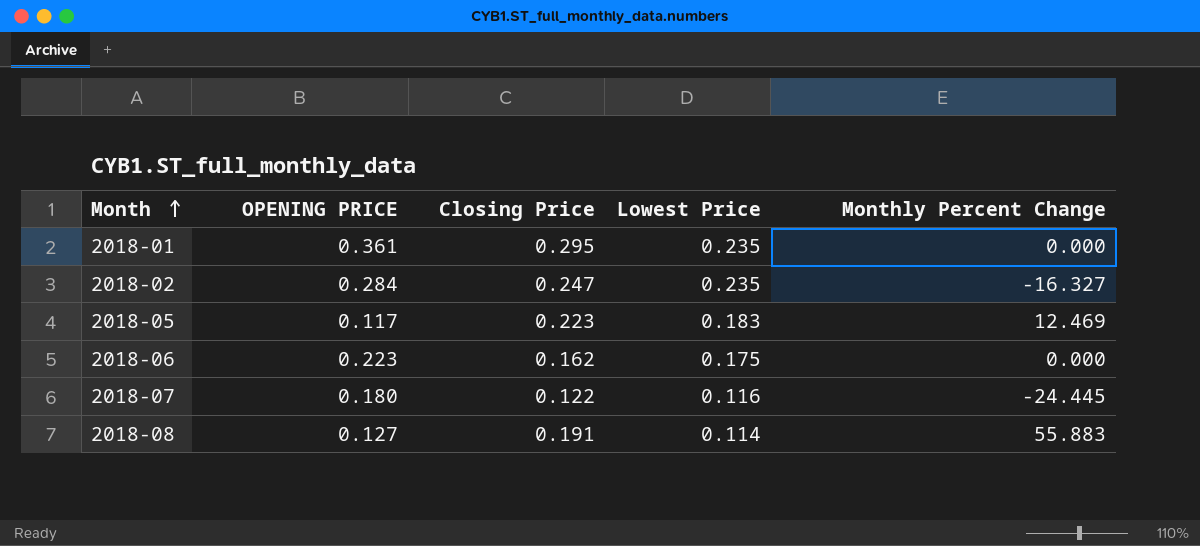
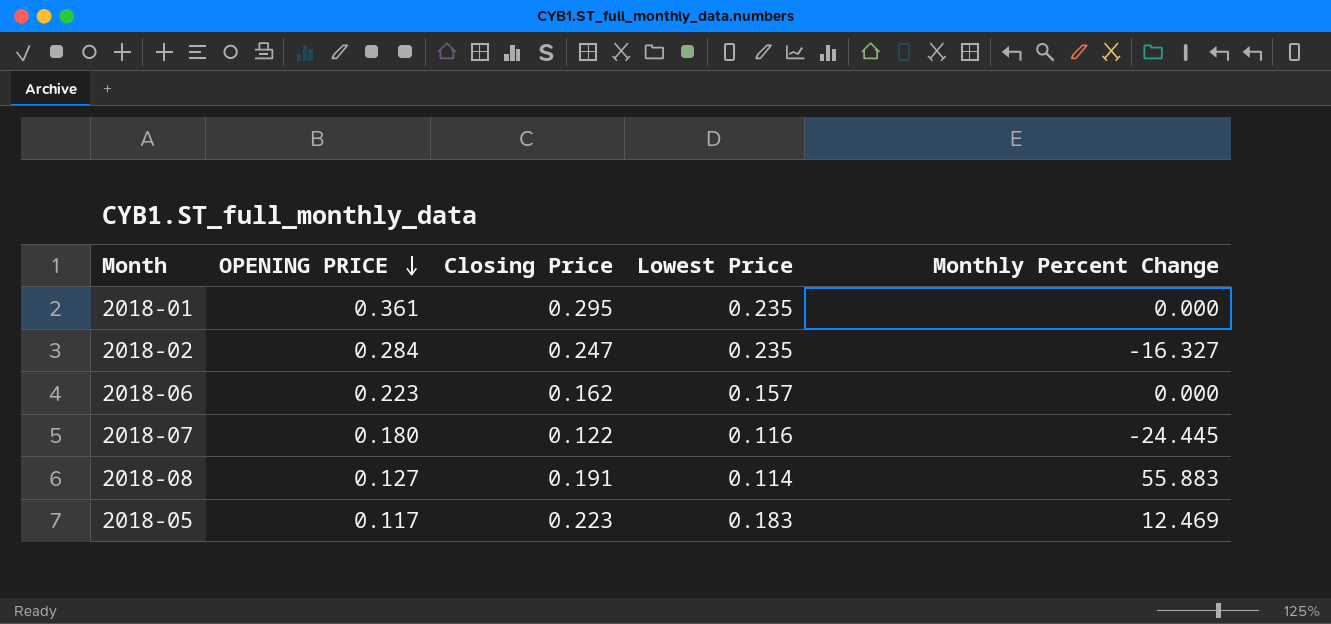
row order: Month ascending -> OPENING PRICE descending
2018-06 | Lowest Price: 0.175 -> 0.157

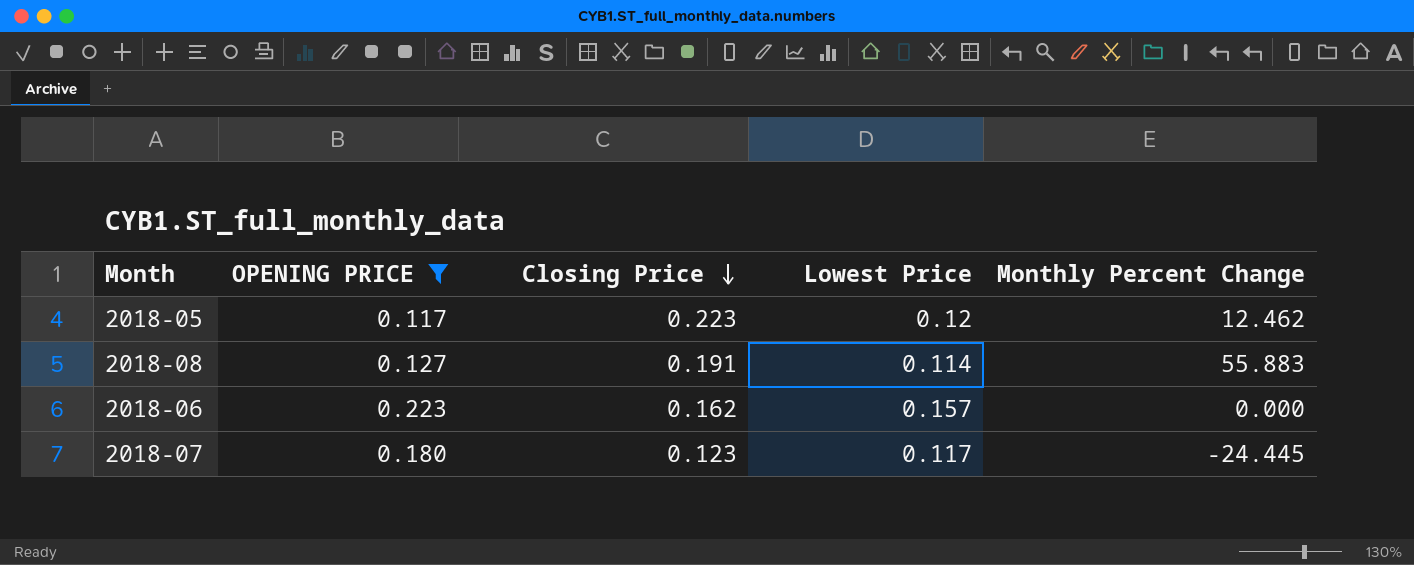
filter: none -> OPENING PRICE <= 0.223
row order: OPENING PRICE descending -> Closing Price descending
2018-05 | Lowest Price: 0.183 -> 0.12
2018-05 | Monthly Percent Change: 12.469 -> 12.462
2018-07 | Closing Price: 0.122 -> 0.123
2018-07 | Lowest Price: 0.116 -> 0.117

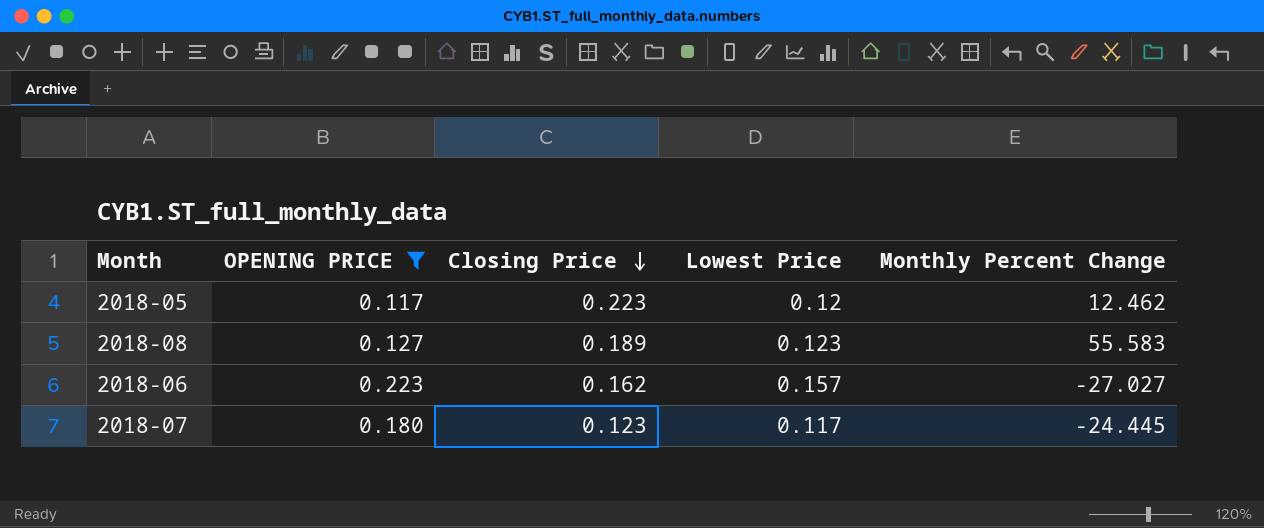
2018-08 | Closing Price: 0.191 -> 0.189
2018-08 | Lowest Price: 0.114 -> 0.123
2018-08 | Monthly Percent Change: 55.883 -> 55.583
2018-06 | Monthly Percent Change: 0.000 -> -27.027

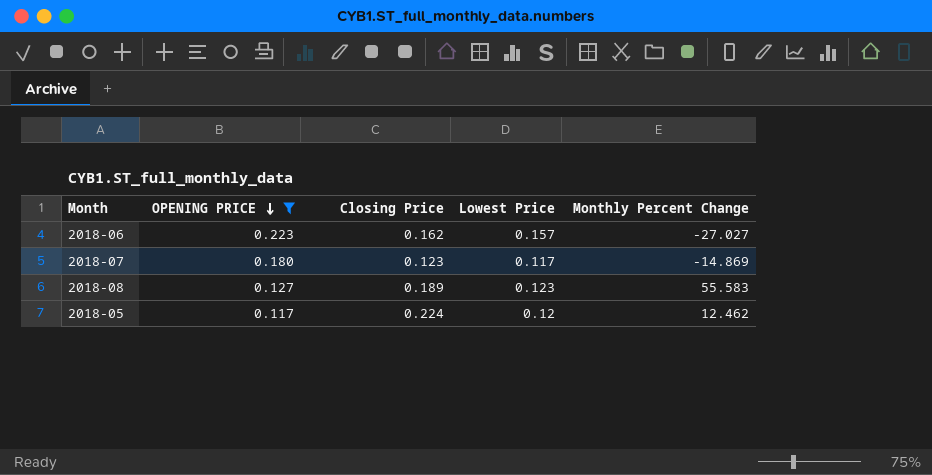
row order: Closing Price descending -> OPENING PRICE descending
2018-07 | Monthly Percent Change: -24.445 -> -14.869
2018-05 | Closing Price: 0.223 -> 0.224

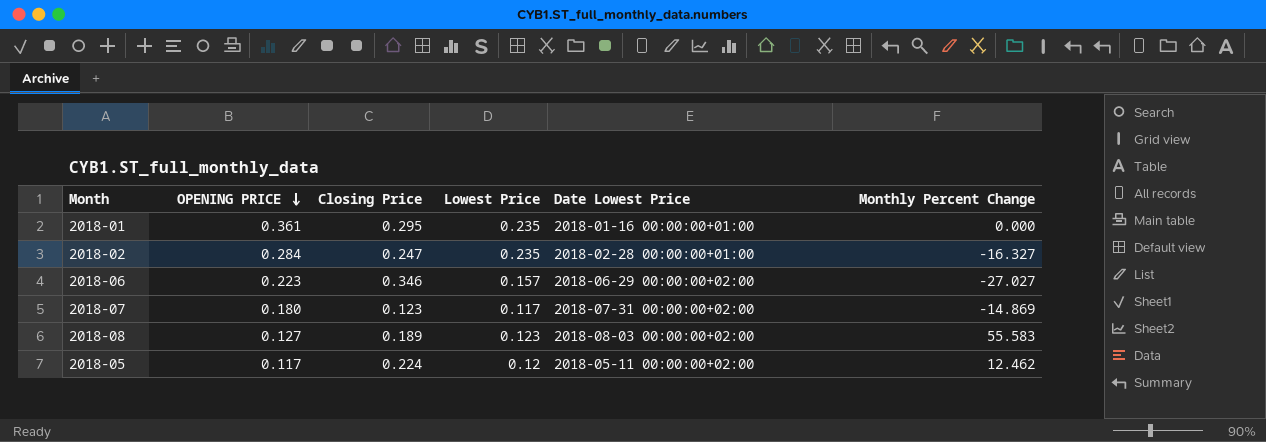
filter: OPENING PRICE <= 0.223 -> none
column Date Lowest Price | position: none -> 5
2018-06 | Closing Price: 0.162 -> 0.346

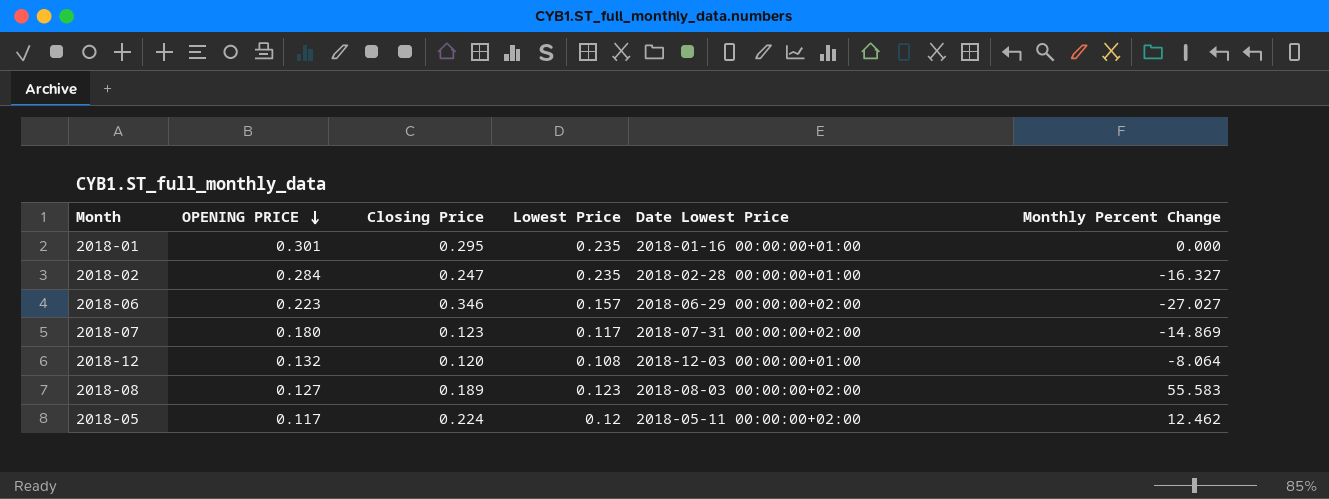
2018-01 | OPENING PRICE: 0.361 -> 0.301
row 2018-12: none -> 0.132 | 0.120 | 0.108 | 2018-12-03 00:00:00+01:00 | -8.064

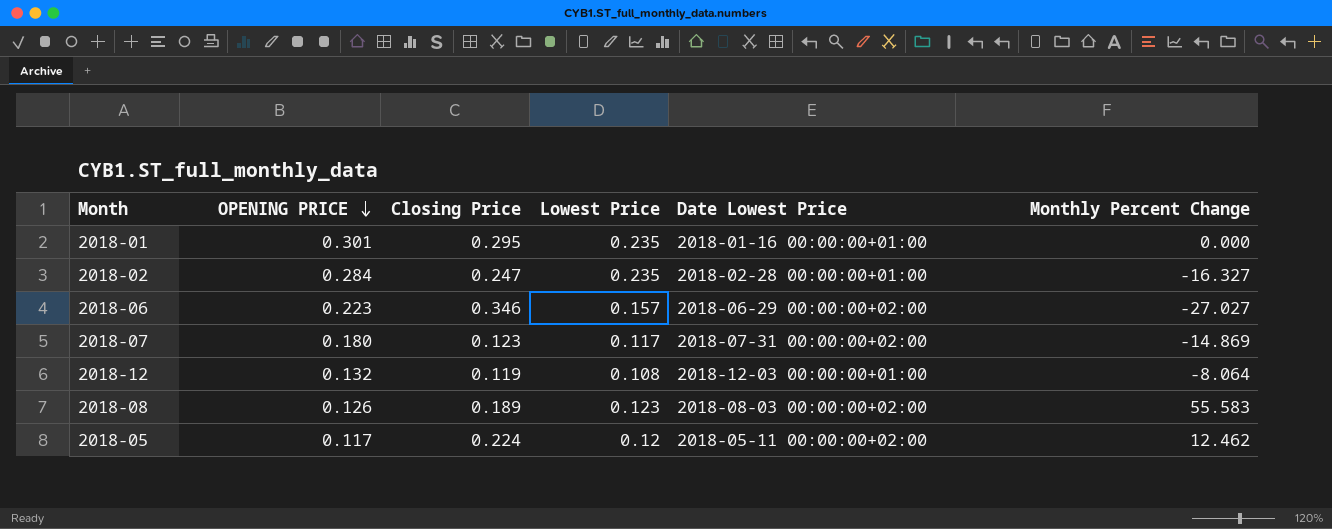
2018-12 | Closing Price: 0.120 -> 0.119
2018-08 | OPENING PRICE: 0.127 -> 0.126

